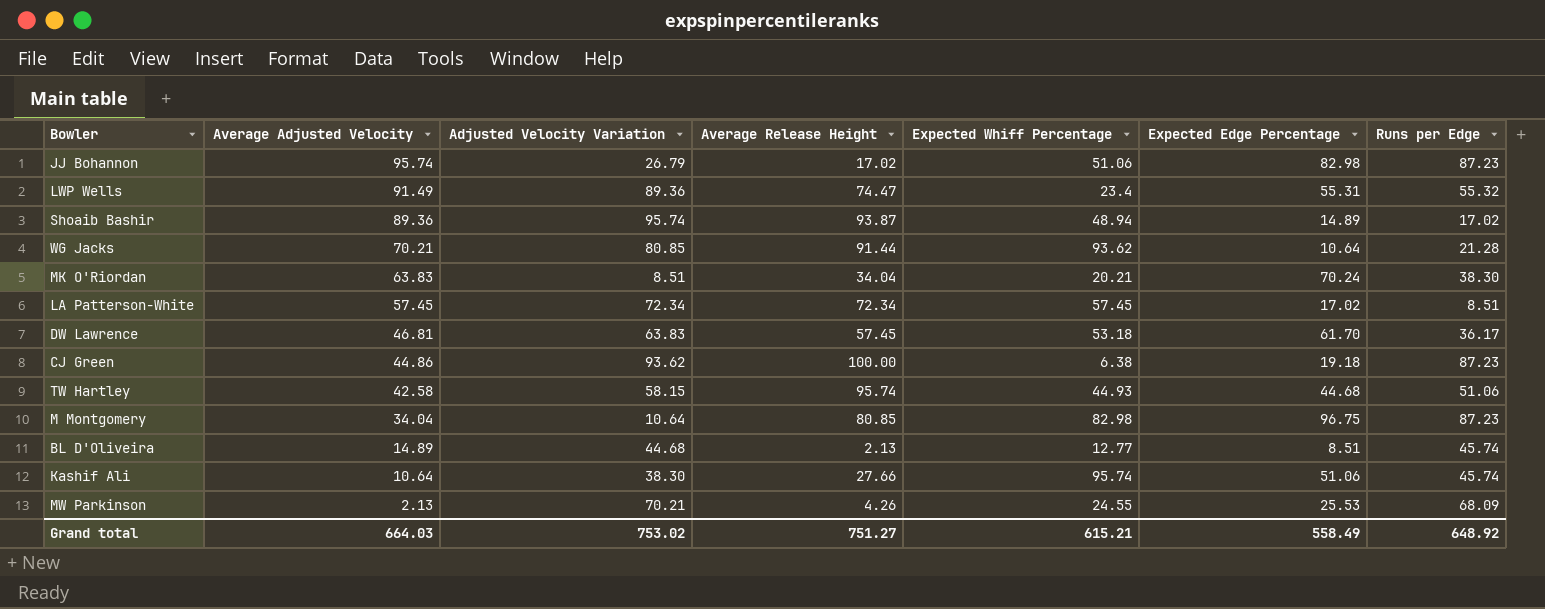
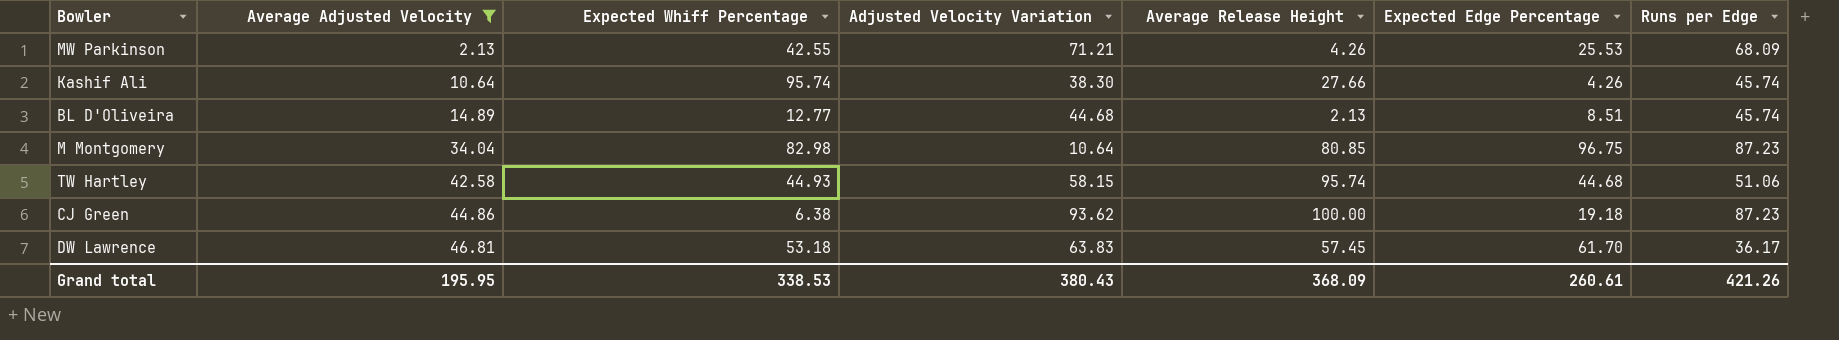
filter: none -> Average Adjusted Velocity <= 46.81
row order: Average Adjusted Velocity descending -> Average Adjusted Velocity ascending
column Expected Whiff Percentage | position: 5 -> 3
MW Parkinson | Expected Whiff Percentage: 24.55 -> 42.55
MW Parkinson | Adjusted Velocity Variation: 70.21 -> 71.21
Kashif Ali | Expected Edge Percentage: 51.06 -> 4.26
Grand total | Average Adjusted Velocity: 664.03 -> 195.95
Grand total | Expected Whiff Percentage: 615.21 -> 338.53
Grand total | Adjusted Velocity Variation: 753.02 -> 380.43
Grand total | Average Release Height: 751.27 -> 368.09
Grand total | Expected Edge Percentage: 558.49 -> 260.61
Grand total | Runs per Edge: 648.92 -> 421.26

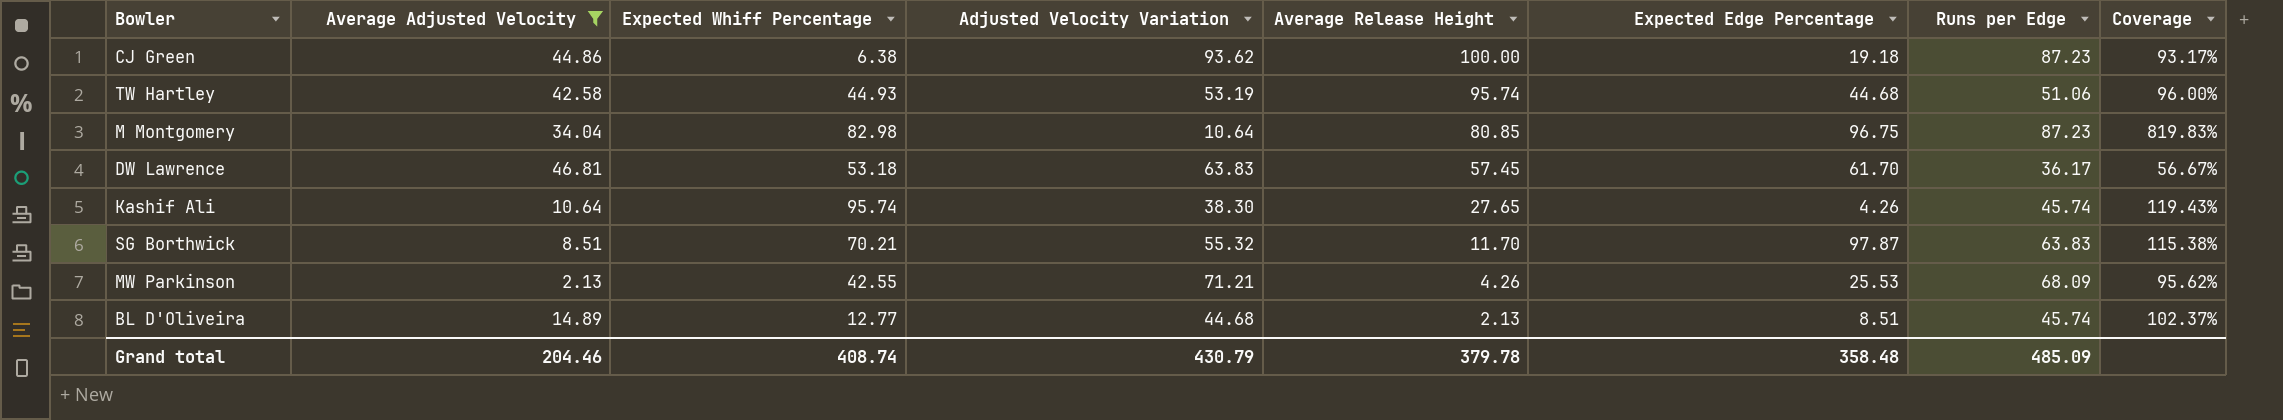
row order: Average Adjusted Velocity ascending -> Average Release Height descending
column Coverage | formula: none -> [Runs per Edge] / [Adjusted Velocity Variation]
TW Hartley | Adjusted Velocity Variation: 58.15 -> 53.19
Kashif Ali | Average Release Height: 27.66 -> 27.65
row SG Borthwick: none -> 8.51 | 70.21 | 55.32 | 11.70 | 97.87 | 63.83 | 115.38%
Grand total | Average Adjusted Velocity: 195.95 -> 204.46
Grand total | Expected Whiff Percentage: 338.53 -> 408.74
Grand total | Adjusted Velocity Variation: 380.43 -> 430.79
Grand total | Average Release Height: 368.09 -> 379.78
Grand total | Expected Edge Percentage: 260.61 -> 358.48
Grand total | Runs per Edge: 421.26 -> 485.09

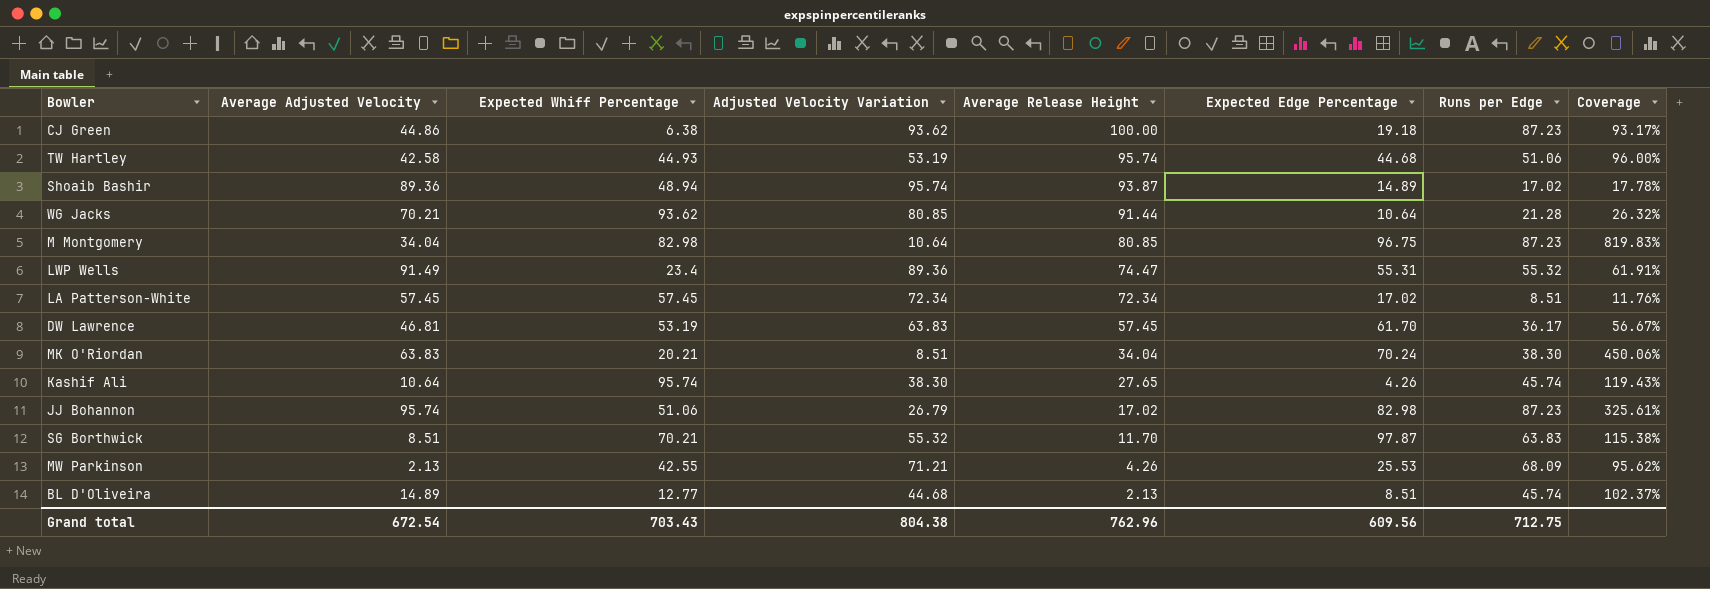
filter: Average Adjusted Velocity <= 46.81 -> none
DW Lawrence | Expected Whiff Percentage: 53.18 -> 53.19
Grand total | Average Adjusted Velocity: 204.46 -> 672.54
Grand total | Expected Whiff Percentage: 408.74 -> 703.43
Grand total | Adjusted Velocity Variation: 430.79 -> 804.38
Grand total | Average Release Height: 379.78 -> 762.96
Grand total | Expected Edge Percentage: 358.48 -> 609.56
Grand total | Runs per Edge: 485.09 -> 712.75

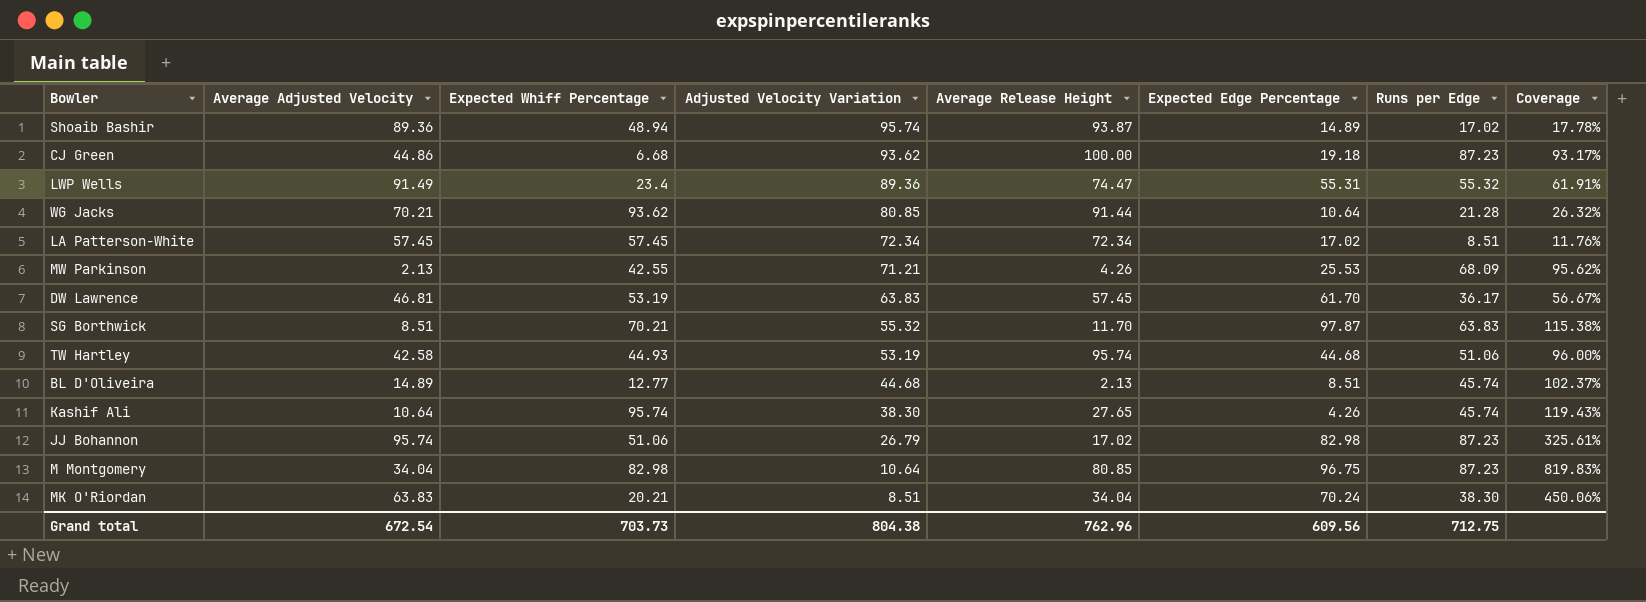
row order: Average Release Height descending -> Adjusted Velocity Variation descending
CJ Green | Expected Whiff Percentage: 6.38 -> 6.68
Grand total | Expected Whiff Percentage: 703.43 -> 703.73

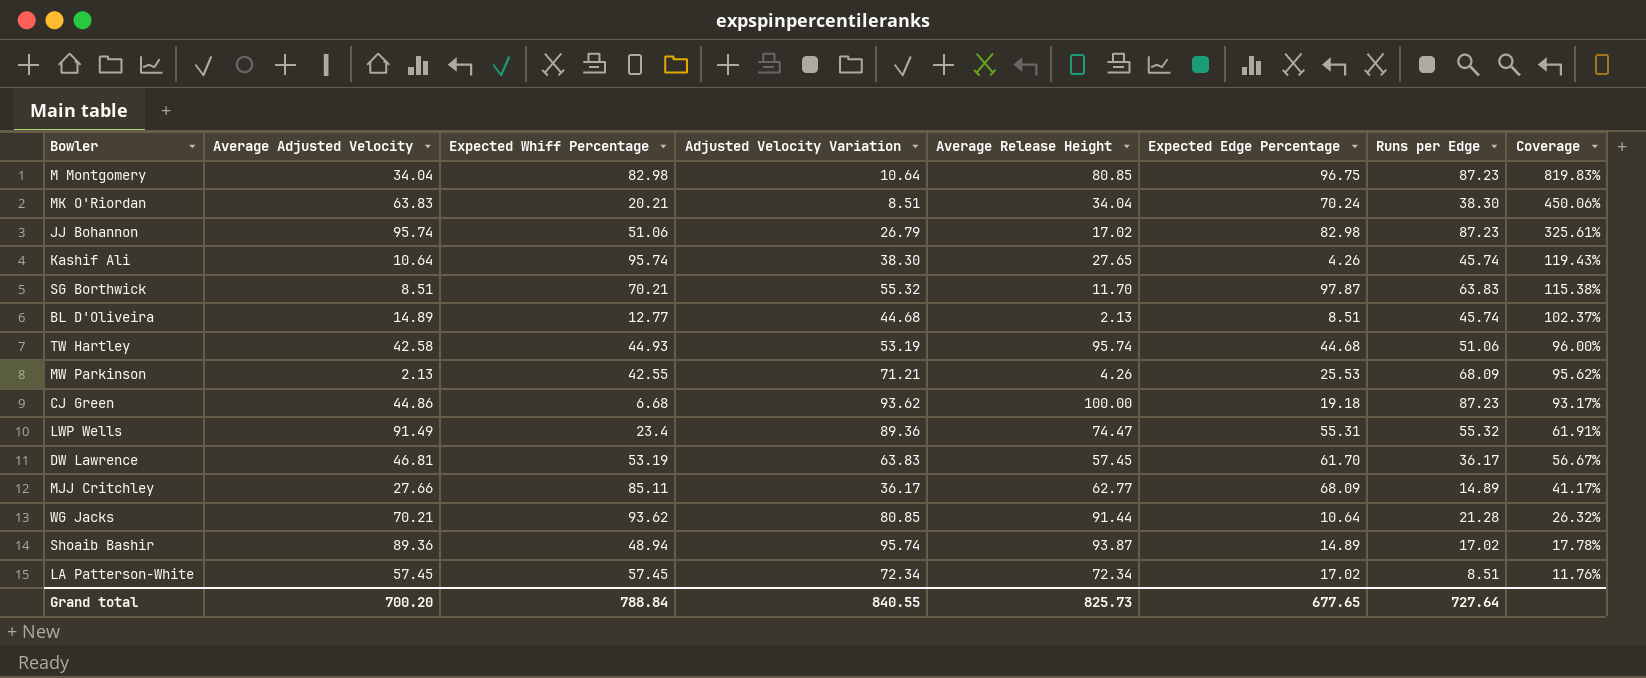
row order: Adjusted Velocity Variation descending -> Coverage descending
row MJJ Critchley: none -> 27.66 | 85.11 | 36.17 | 62.77 | 68.09 | 14.89 | 41.17%
Grand total | Average Adjusted Velocity: 672.54 -> 700.20
Grand total | Expected Whiff Percentage: 703.73 -> 788.84
Grand total | Adjusted Velocity Variation: 804.38 -> 840.55
Grand total | Average Release Height: 762.96 -> 825.73
Grand total | Expected Edge Percentage: 609.56 -> 677.65
Grand total | Runs per Edge: 712.75 -> 727.64

